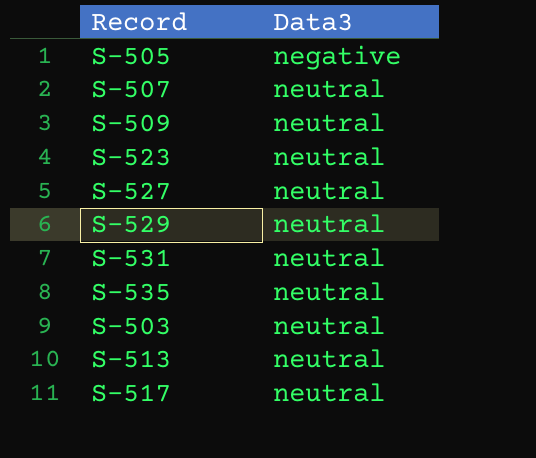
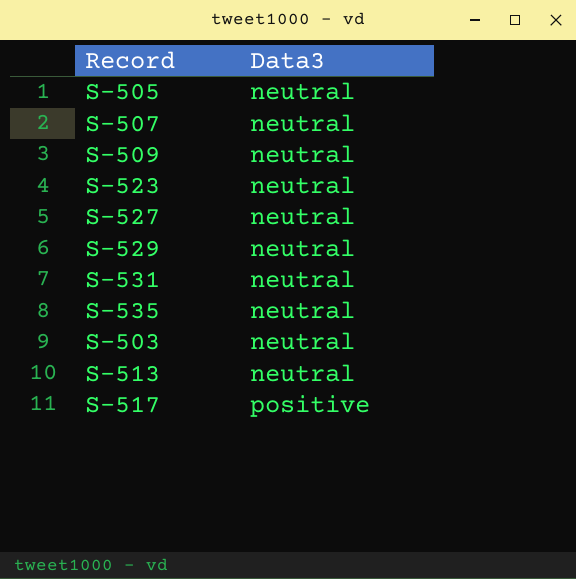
S-505 | Data3: negative -> neutral
S-517 | Data3: neutral -> positive

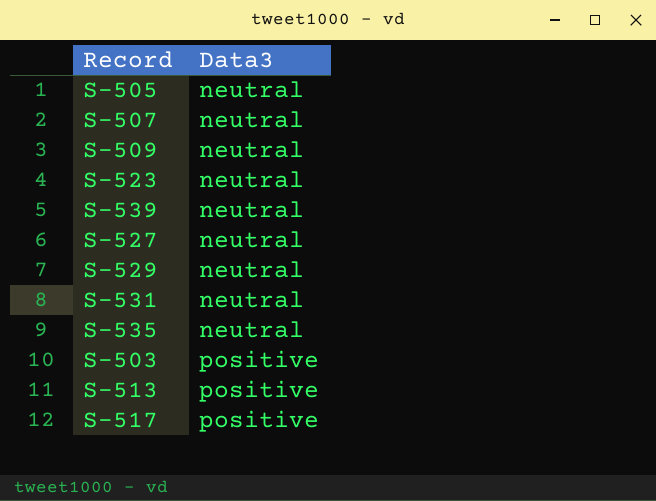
row S-539: none -> neutral
S-503 | Data3: neutral -> positive
S-513 | Data3: neutral -> positive

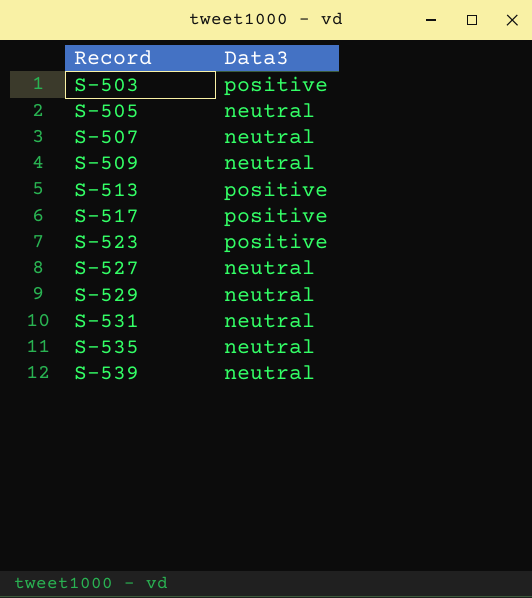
row order: Data3 ascending -> Record ascending
S-523 | Data3: neutral -> positive

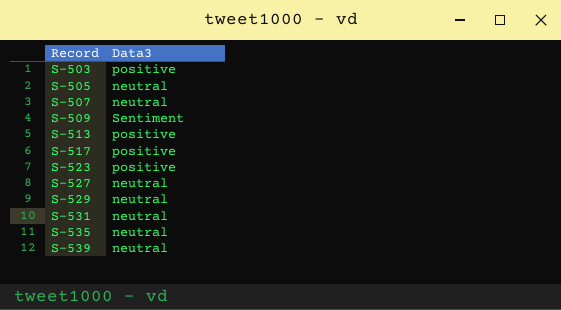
S-509 | Data3: neutral -> Sentiment

